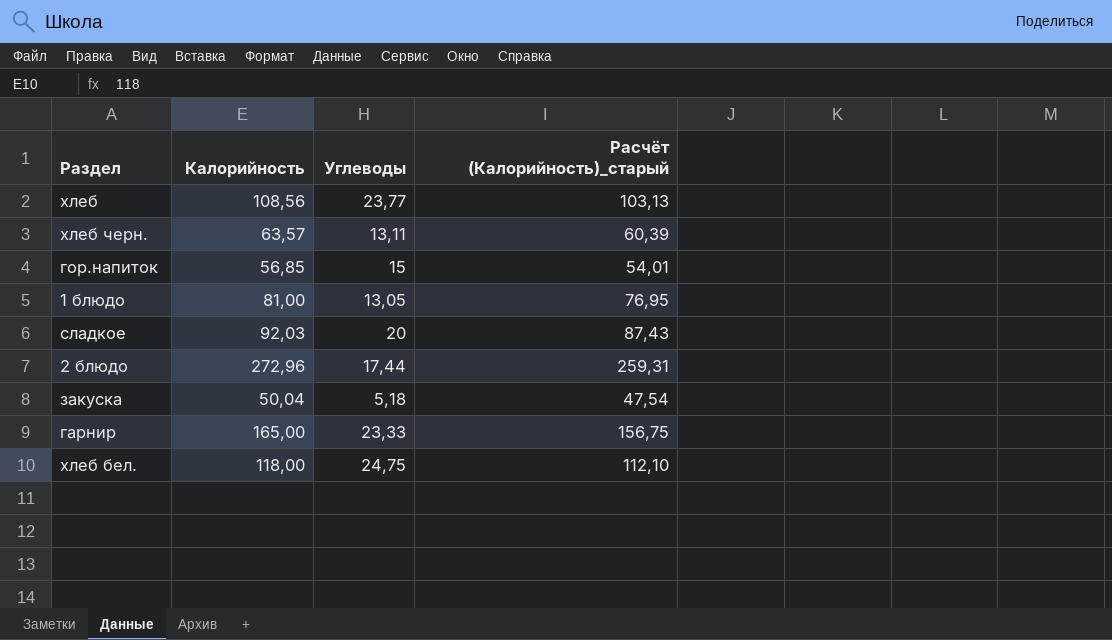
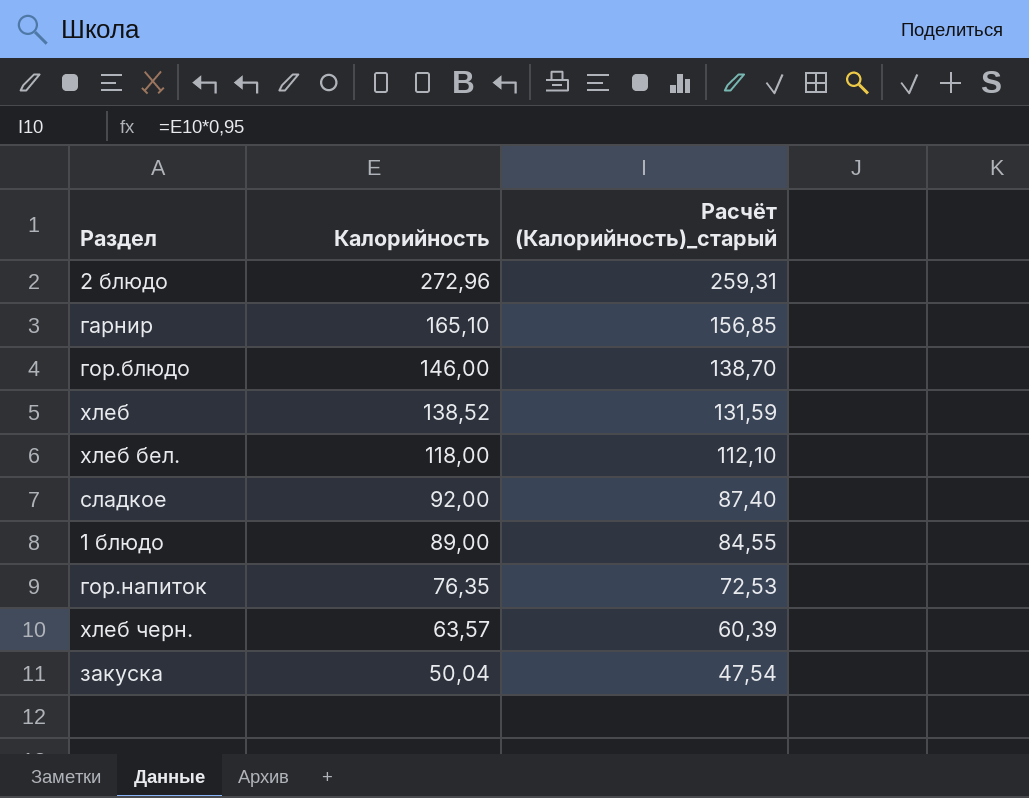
row order: none -> Калорийность descending
column Углеводы | position: 3 -> none
гарнир | Калорийность: 165,00 -> 165,10
гарнир | Расчёт (Калорийность)_старый: 156,75 -> 156,85
row гор.блюдо: none -> 146,00 | 138,70
хлеб | Калорийность: 108,56 -> 138,52
хлеб | Расчёт (Калорийность)_старый: 103,13 -> 131,59
сладкое | Калорийность: 92,03 -> 92,00
сладкое | Расчёт (Калорийность)_старый: 87,43 -> 87,40
1 блюдо | Калорийность: 81,00 -> 89,00
1 блюдо | Расчёт (Калорийность)_старый: 76,95 -> 84,55
гор.напиток | Калорийность: 56,85 -> 76,35
гор.напиток | Расчёт (Калорийность)_старый: 54,01 -> 72,53

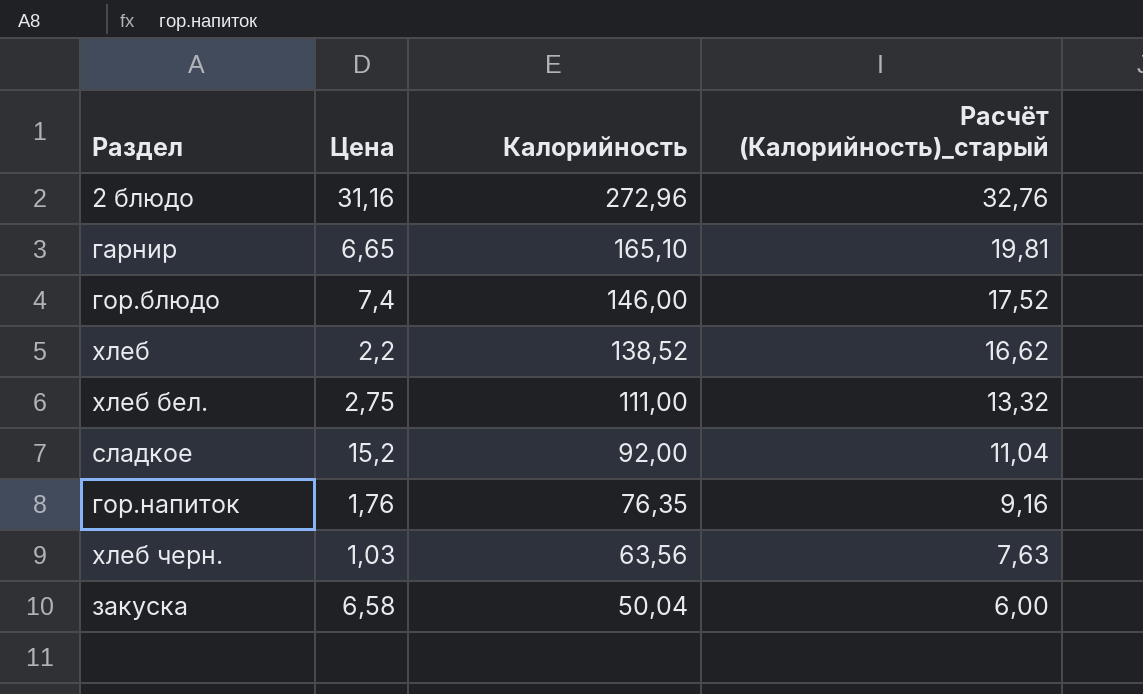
column Цена | position: none -> 2
column Расчёт (Калорийность)_старый | formula: [Калорийность] * 0,95 -> [Калорийность] * 0,12
row 1 блюдо: 89,00 | 84,55 -> none
хлеб бел. | Калорийность: 118,00 -> 111,00
хлеб черн. | Калорийность: 63,57 -> 63,56

